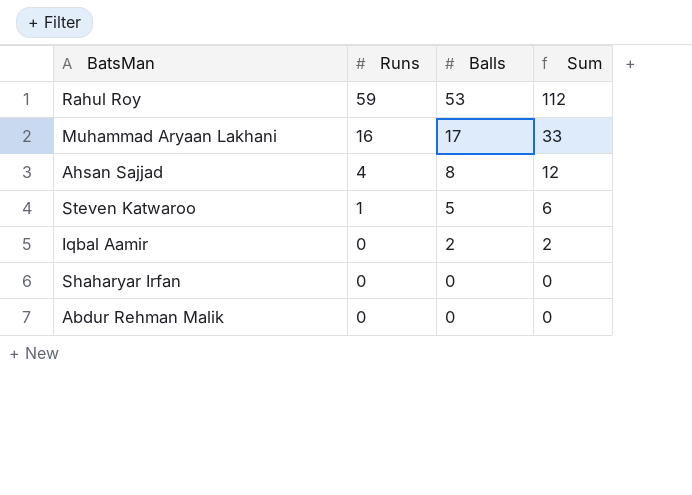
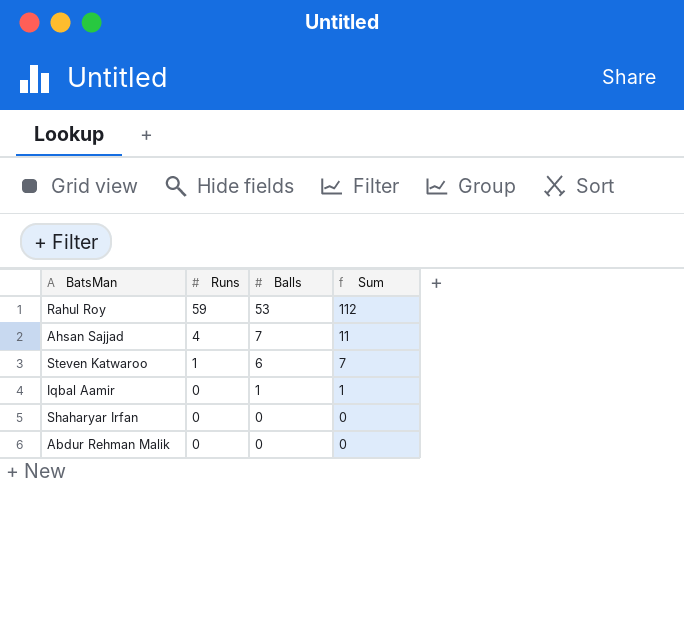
row Muhammad Aryaan Lakhani: 16 | 17 | 33 -> none
Ahsan Sajjad | Balls: 8 -> 7
Ahsan Sajjad | Sum: 12 -> 11
Steven Katwaroo | Balls: 5 -> 6
Steven Katwaroo | Sum: 6 -> 7
Iqbal Aamir | Balls: 2 -> 1
Iqbal Aamir | Sum: 2 -> 1

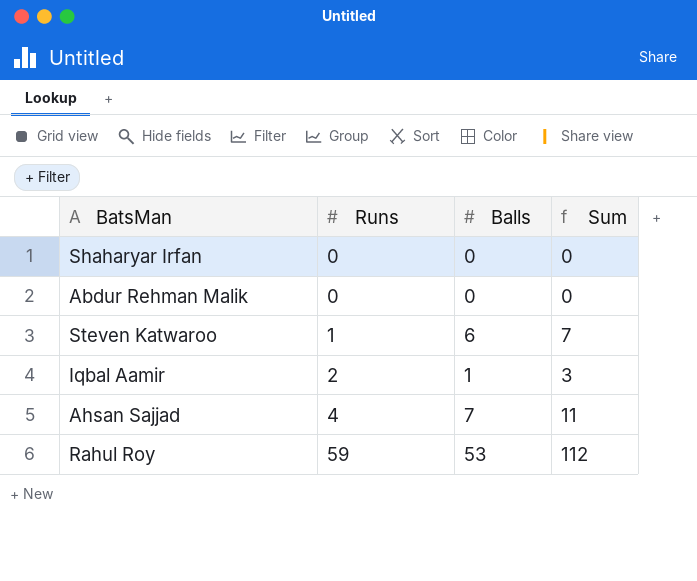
row order: Runs descending -> Runs ascending
Iqbal Aamir | Runs: 0 -> 2
Iqbal Aamir | Sum: 1 -> 3

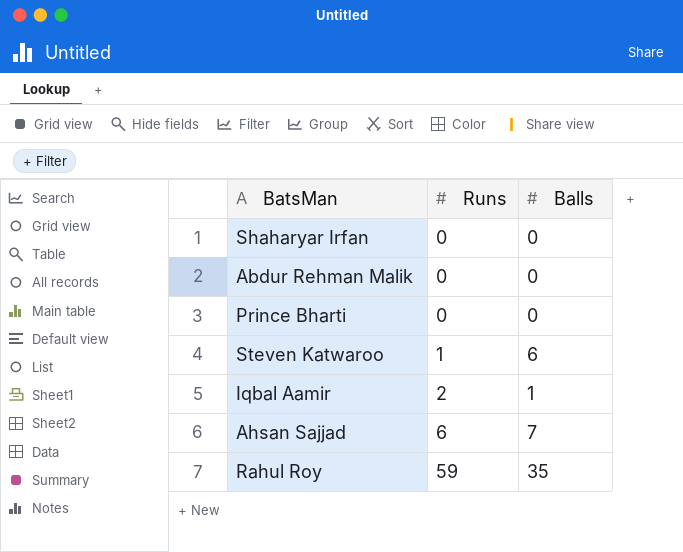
column Sum | formula: [Runs] + [Balls] -> none
row Prince Bharti: none -> 0 | 0
Ahsan Sajjad | Runs: 4 -> 6
Rahul Roy | Balls: 53 -> 35

